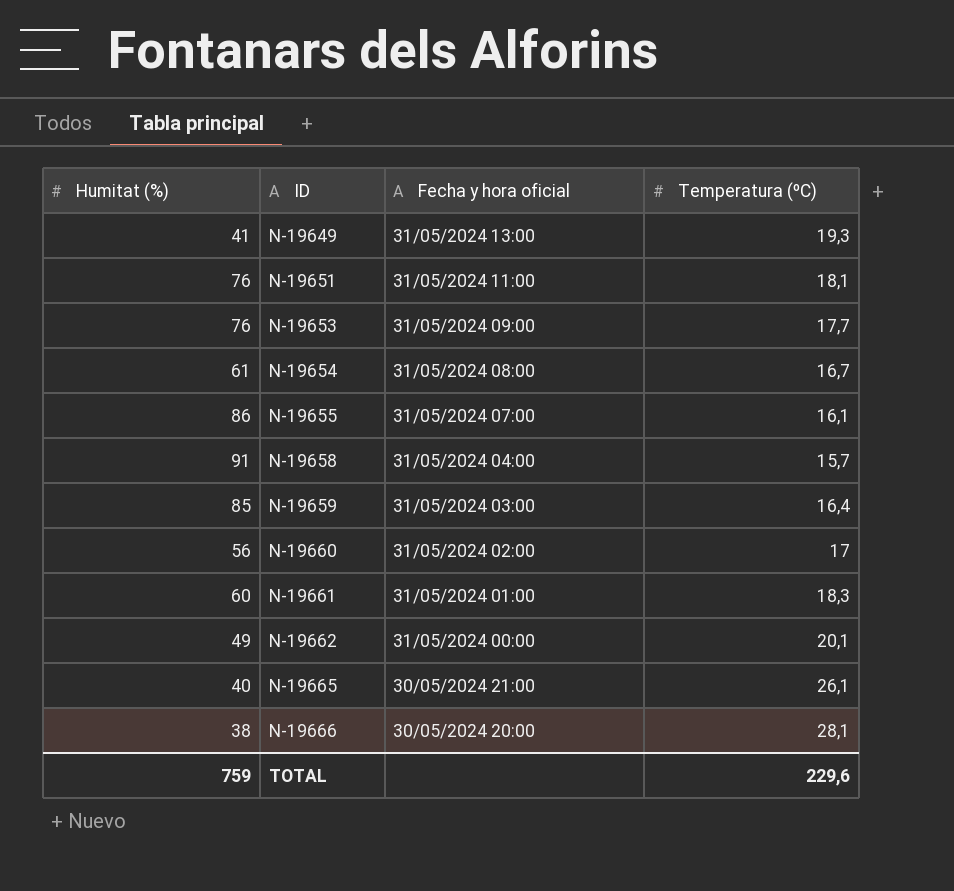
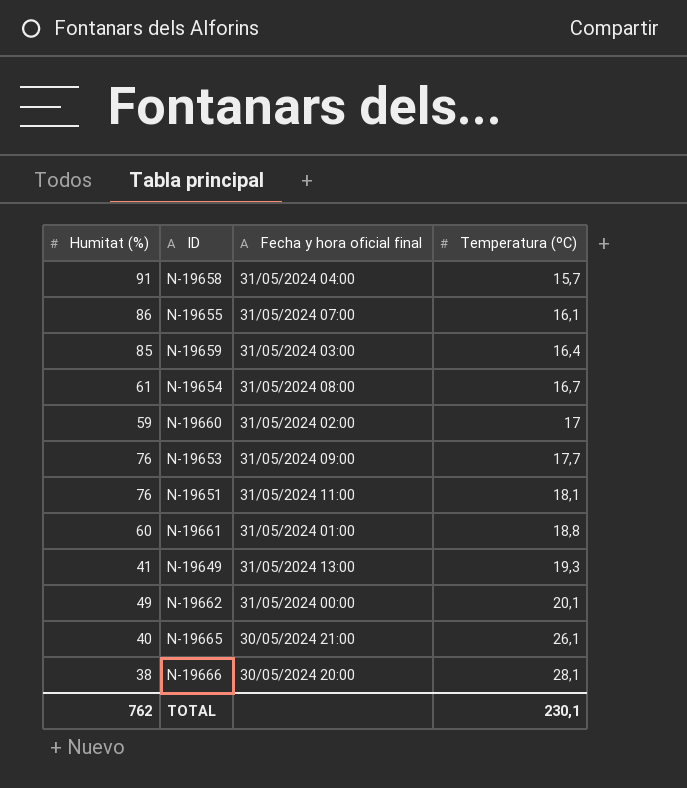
row order: ID ascending -> Temperatura (ºC) ascending
column name: Fecha y hora oficial -> Fecha y hora oficial final
N-19660 | Humitat (%): 56 -> 59
N-19661 | Temperatura (ºC): 18,3 -> 18,8
TOTAL | Humitat (%): 759 -> 762
TOTAL | Temperatura (ºC): 229,6 -> 230,1

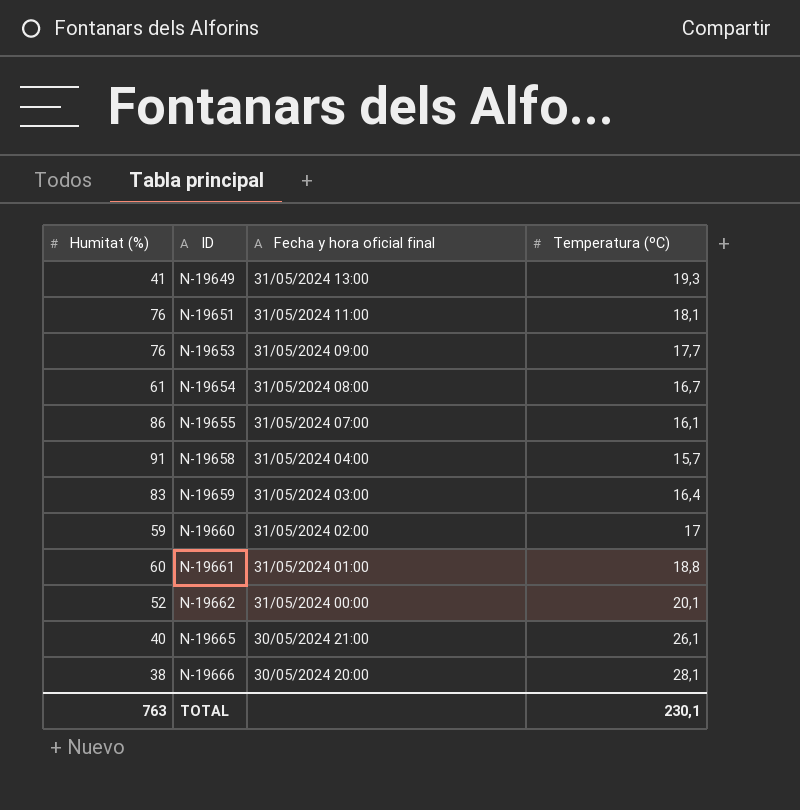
row order: Temperatura (ºC) ascending -> ID ascending
N-19659 | Humitat (%): 85 -> 83
N-19662 | Humitat (%): 49 -> 52
TOTAL | Humitat (%): 762 -> 763

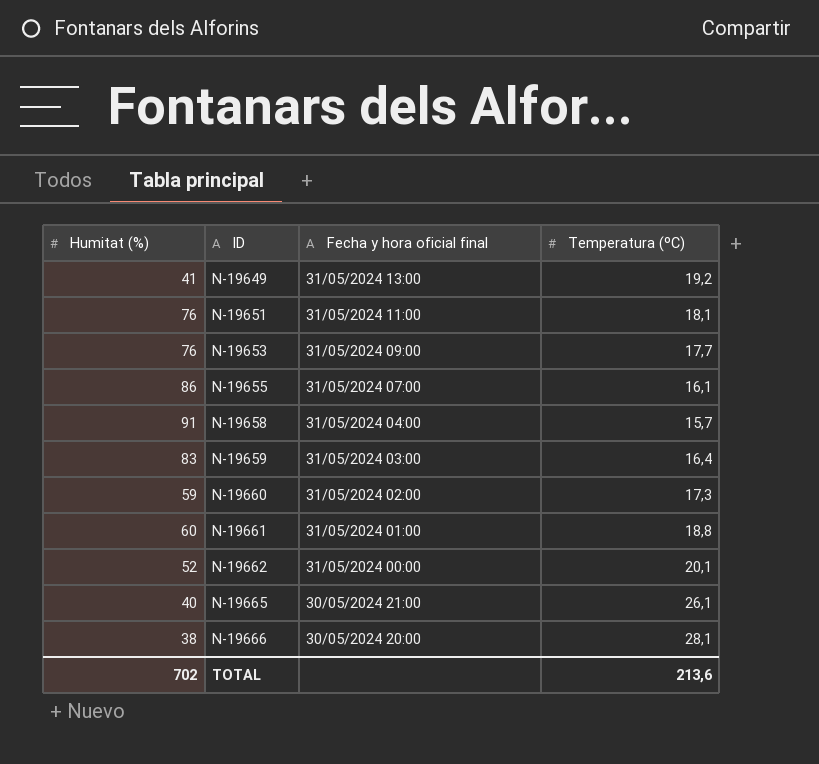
row N-19654: 61 | 31/05/2024 08:00 | 16,7 -> none
N-19649 | Temperatura (ºC): 19,3 -> 19,2
N-19660 | Temperatura (ºC): 17 -> 17,3
TOTAL | Humitat (%): 763 -> 702
TOTAL | Temperatura (ºC): 230,1 -> 213,6

